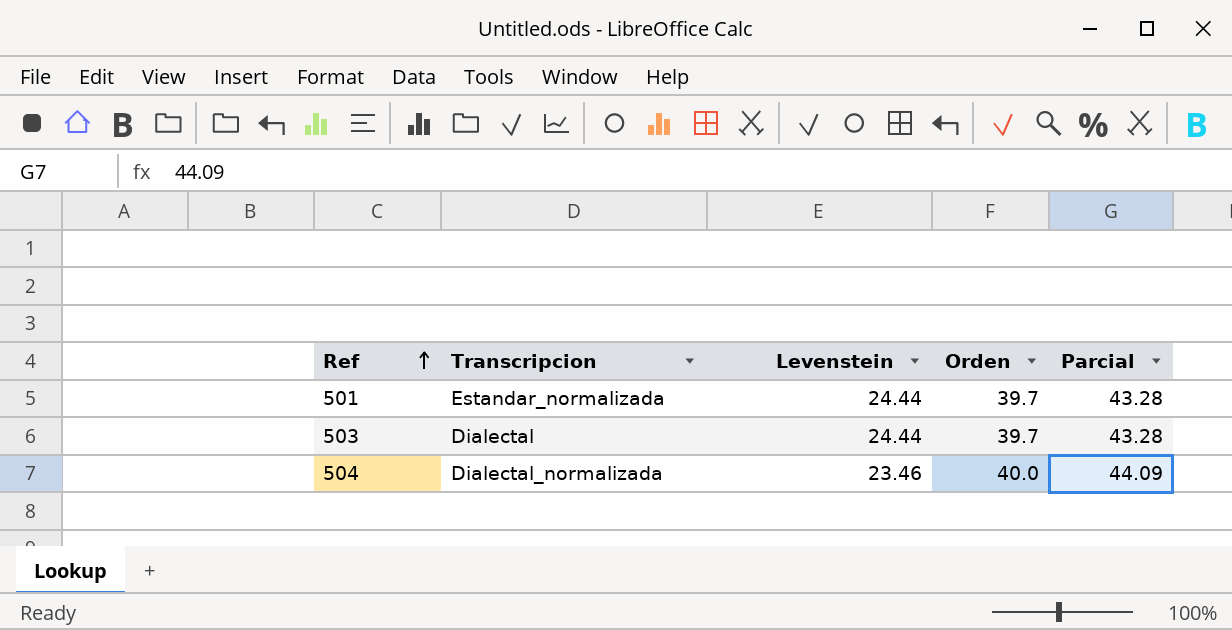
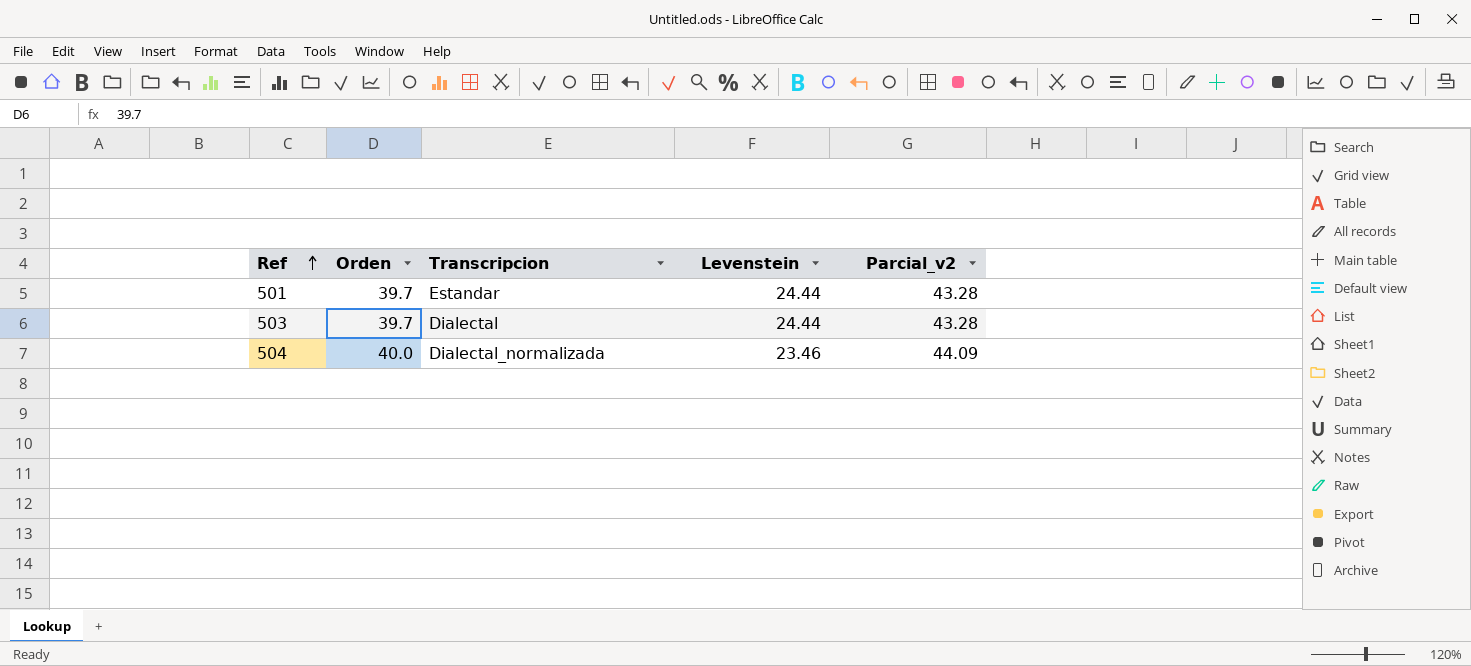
column Orden | position: 4 -> 2
column name: Parcial -> Parcial_v2
501 | Transcripcion: Estandar_normalizada -> Estandar

